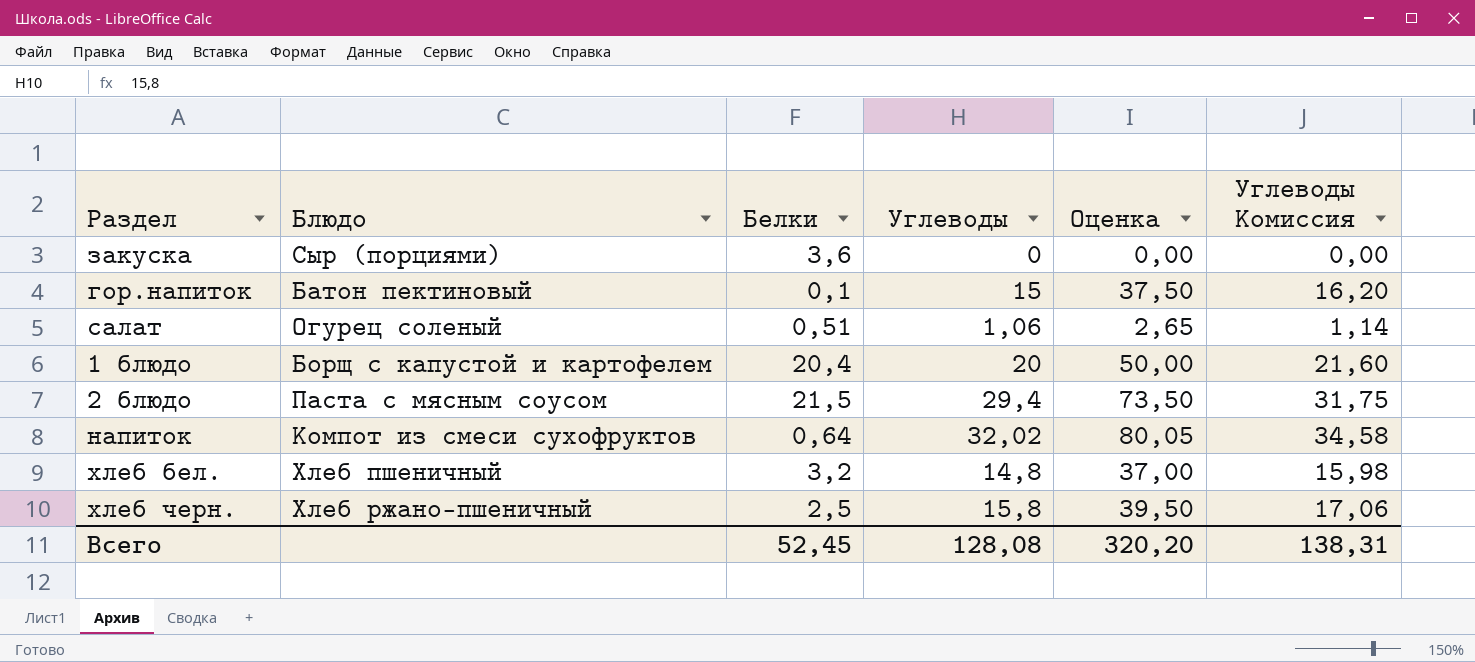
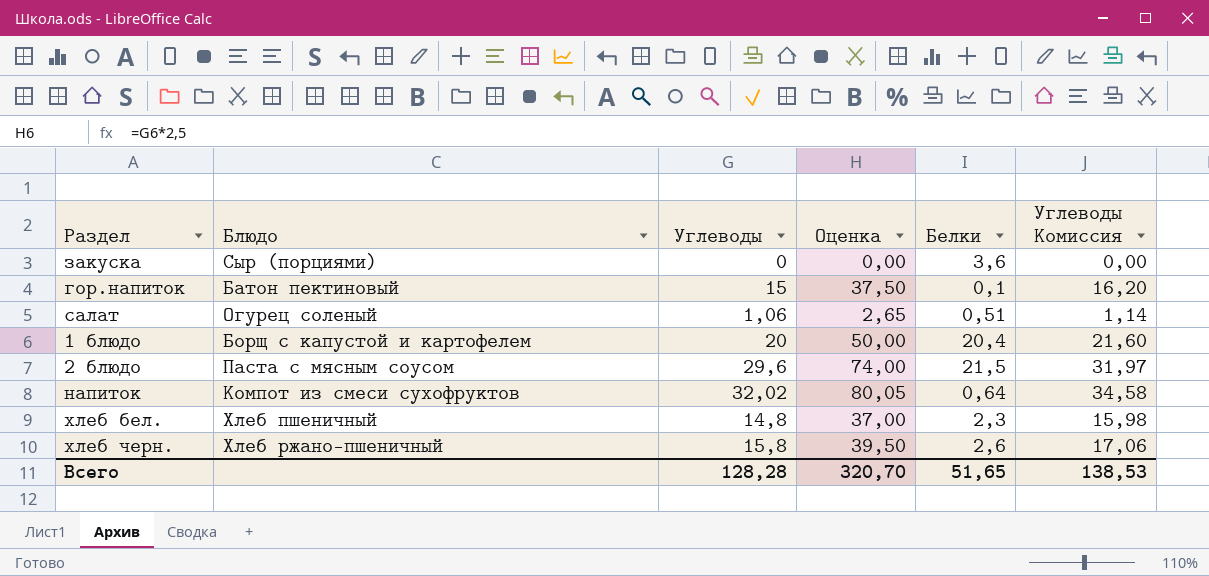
column Белки | position: 3 -> 5
2 блюдо | Углеводы: 29,4 -> 29,6
2 блюдо | Оценка: 73,50 -> 74,00
2 блюдо | Углеводы Комиссия: 31,75 -> 31,97
хлеб бел. | Белки: 3,2 -> 2,3
хлеб черн. | Белки: 2,5 -> 2,6
Всего | Углеводы: 128,08 -> 128,28
Всего | Оценка: 320,20 -> 320,70
Всего | Белки: 52,45 -> 51,65
Всего | Углеводы Комиссия: 138,31 -> 138,53

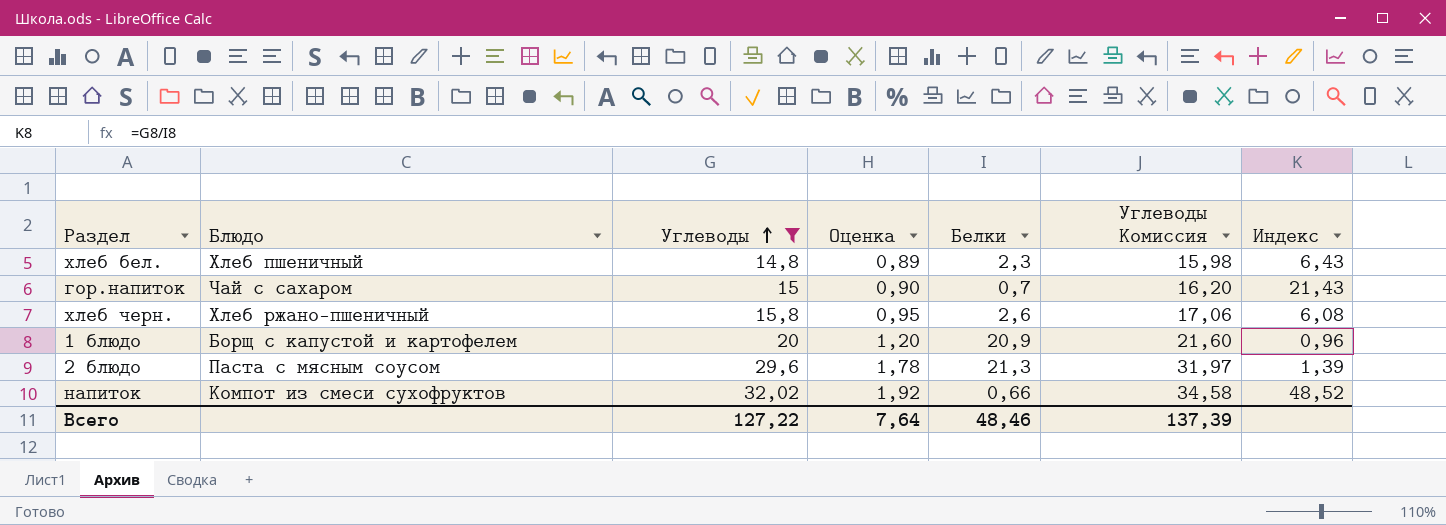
filter: none -> Углеводы >= 14,8
row order: none -> Углеводы ascending
column Оценка | formula: [Углеводы] * 2,5 -> [Углеводы] * 0,06
column Индекс | formula: none -> [Углеводы] / [Белки]
гор.напиток | Блюдо: Батон пектиновый -> Чай с сахаром
гор.напиток | Белки: 0,1 -> 0,7
1 блюдо | Белки: 20,4 -> 20,9
2 блюдо | Белки: 21,5 -> 21,3
напиток | Белки: 0,64 -> 0,66
Всего | Углеводы: 128,28 -> 127,22
Всего | Оценка: 320,70 -> 7,64
Всего | Белки: 51,65 -> 48,46
Всего | Углеводы Комиссия: 138,53 -> 137,39

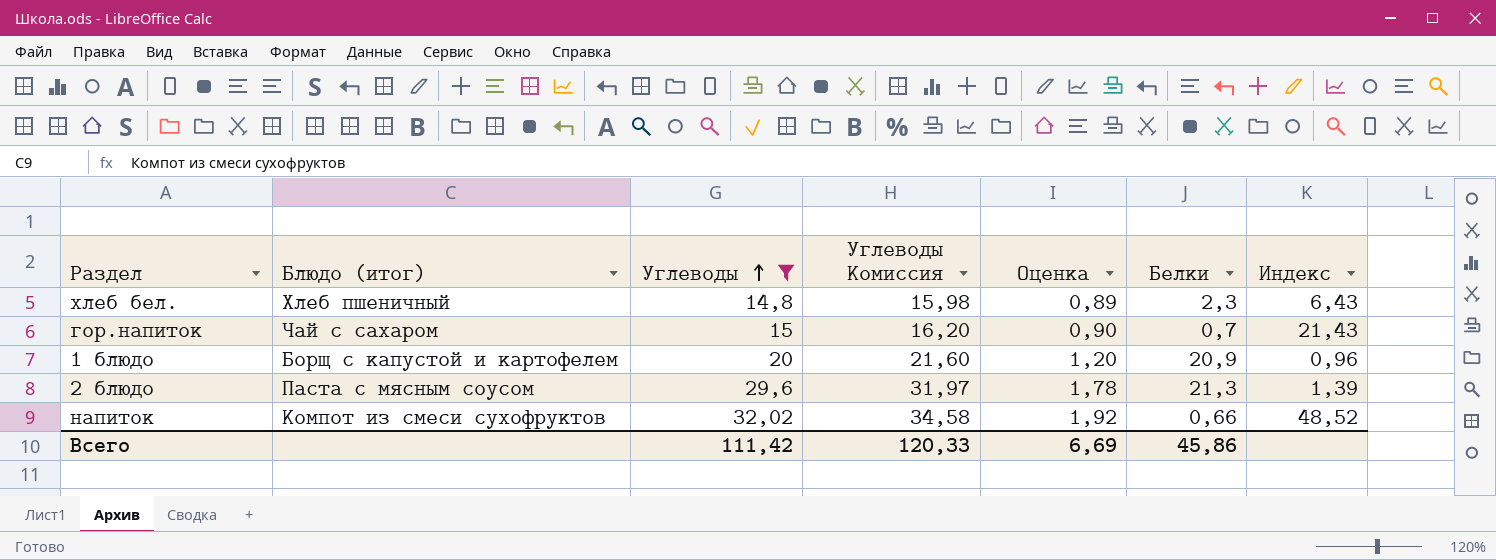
column name: Блюдо -> Блюдо (итог)
column Углеводы Комиссия | position: 6 -> 4
row хлеб черн.: Хлеб ржано-пшеничный | 15,8 | 0,95 | 2,6 | 17,06 | 6,08 -> none
Всего | Углеводы: 127,22 -> 111,42
Всего | Углеводы Комиссия: 137,39 -> 120,33
Всего | Оценка: 7,64 -> 6,69
Всего | Белки: 48,46 -> 45,86

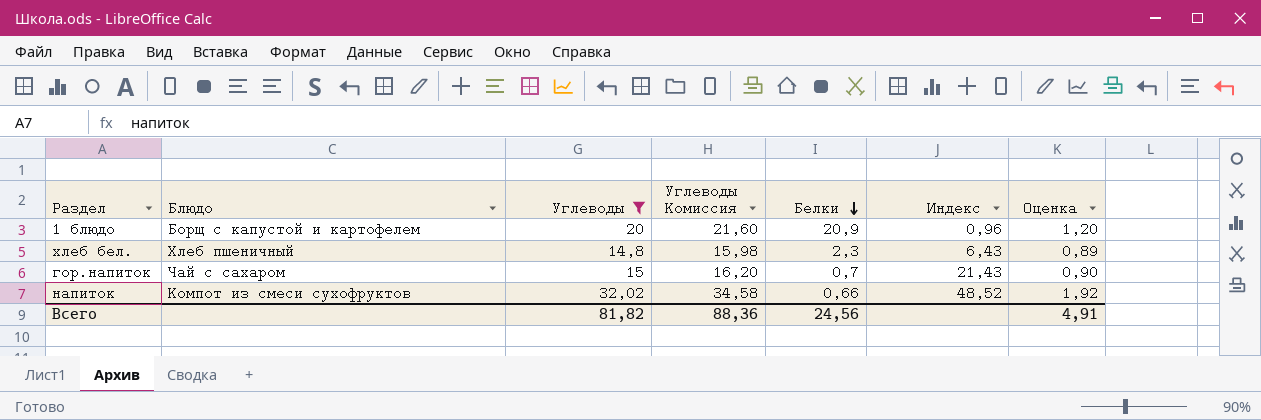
row order: Углеводы ascending -> Белки descending
column name: Блюдо (итог) -> Блюдо
column Оценка | position: 5 -> 7
row 2 блюдо: Паста с мясным соусом | 29,6 | 31,97 | 1,78 | 21,3 | 1,39 -> none
Всего | Углеводы: 111,42 -> 81,82
Всего | Углеводы Комиссия: 120,33 -> 88,36
Всего | Белки: 45,86 -> 24,56
Всего | Оценка: 6,69 -> 4,91

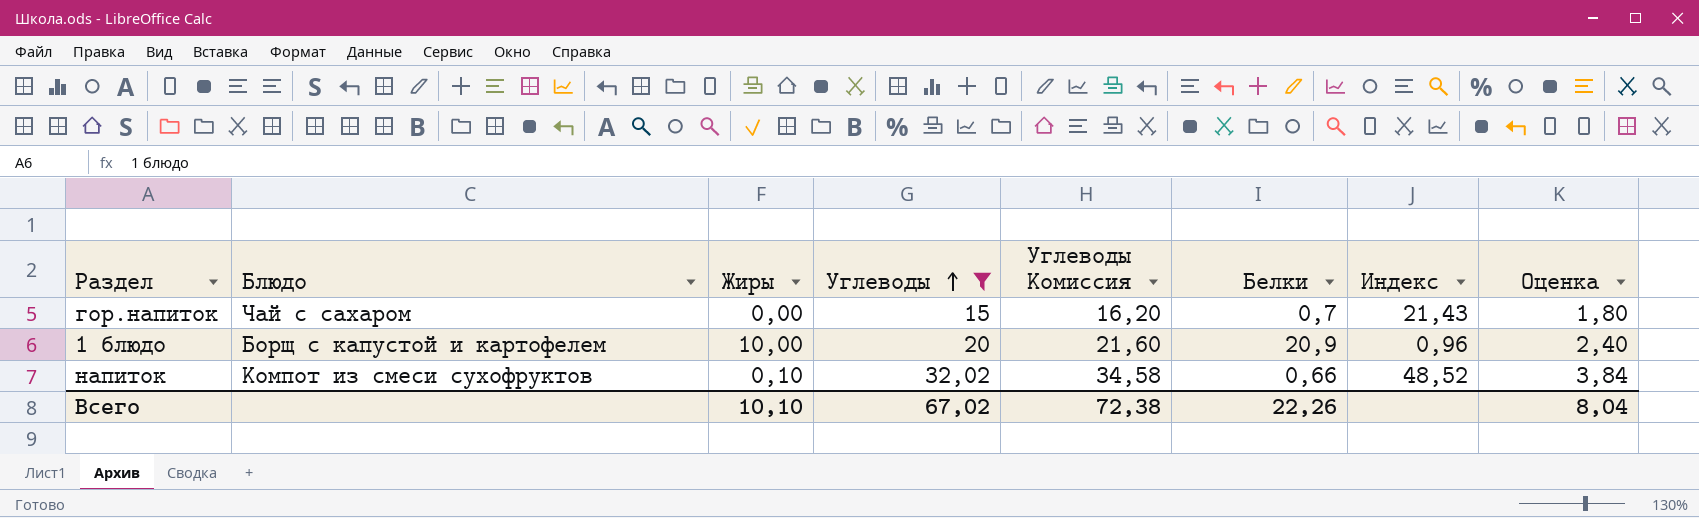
row order: Белки descending -> Углеводы ascending
column Жиры | position: none -> 3
column Оценка | formula: [Углеводы] * 0,06 -> [Углеводы] * 0,12
row хлеб бел.: Хлеб пшеничный | 14,8 | 15,98 | 2,3 | 6,43 | 0,89 -> none
Всего | Углеводы: 81,82 -> 67,02
Всего | Углеводы Комиссия: 88,36 -> 72,38
Всего | Белки: 24,56 -> 22,26
Всего | Оценка: 4,91 -> 8,04

